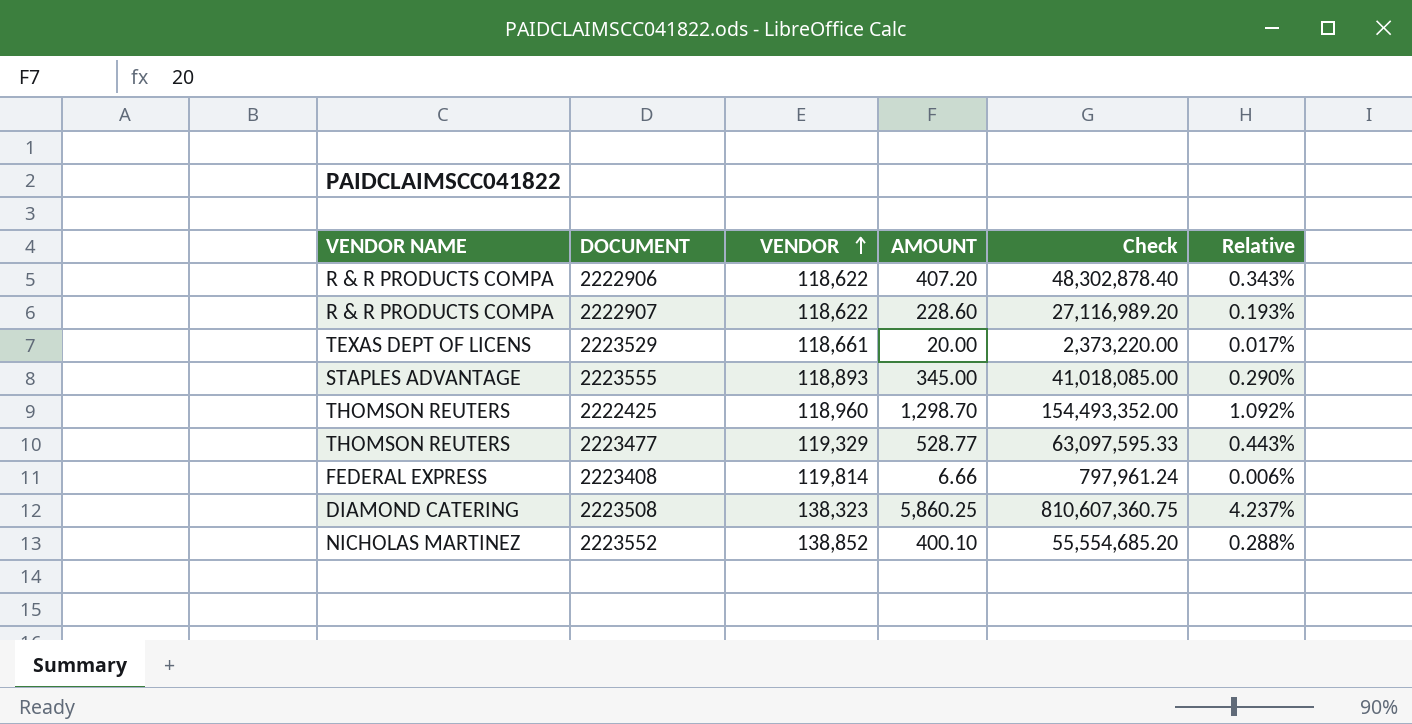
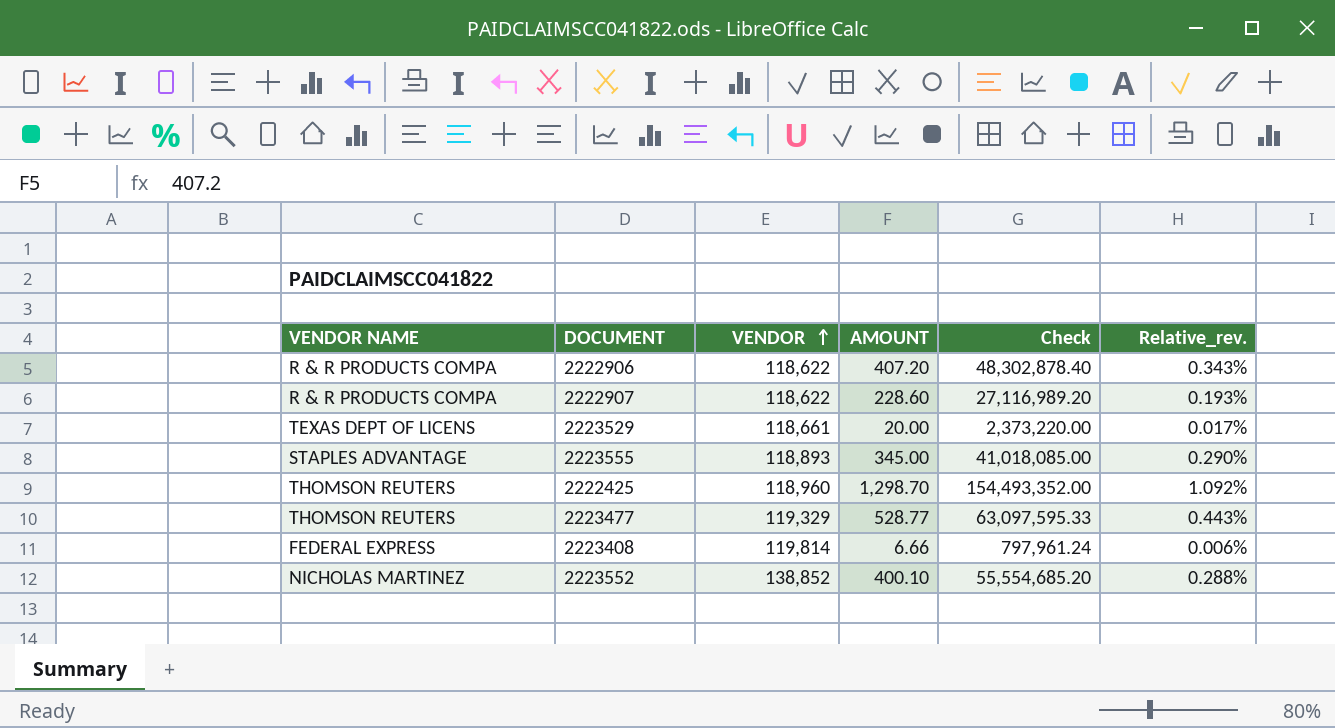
column name: Relative -> Relative_rev.
row 2223508: DIAMOND CATERING | 138,323 | 5,860.25 | 810,607,360.75 | 4.237% -> none

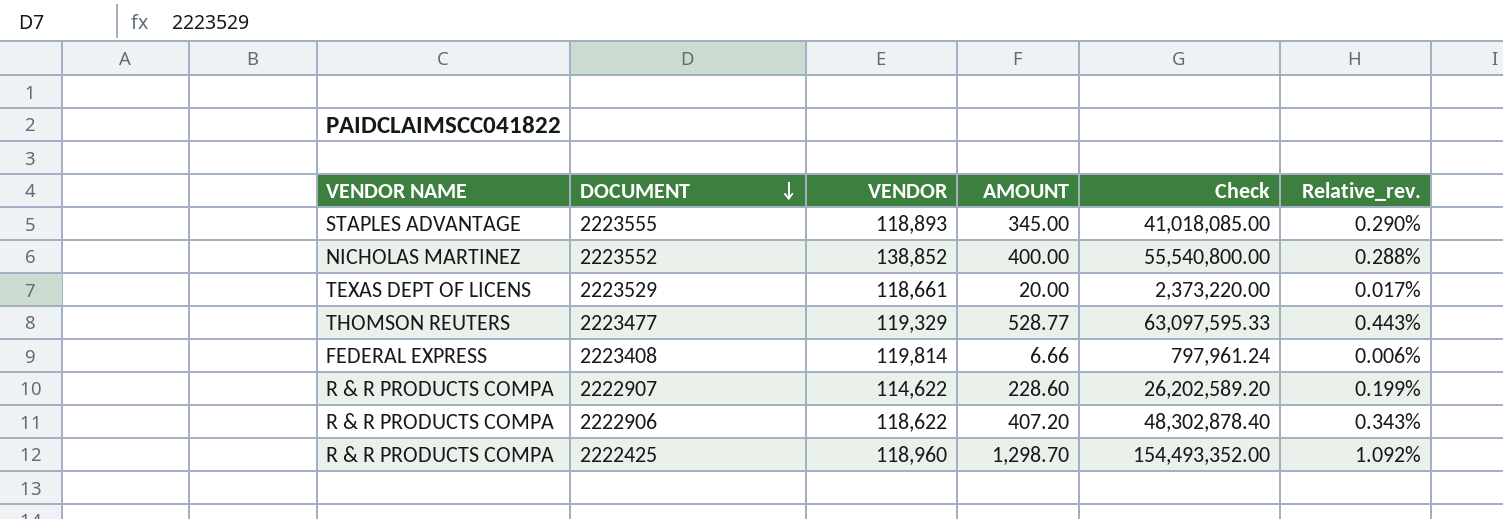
row order: VENDOR ascending -> DOCUMENT descending
2223552 | AMOUNT: 400.10 -> 400.00
2223552 | Check: 55,554,685.20 -> 55,540,800.00
2222907 | VENDOR: 118,622 -> 114,622
2222907 | Check: 27,116,989.20 -> 26,202,589.20
2222907 | Relative_rev.: 0.193% -> 0.199%
2222425 | VENDOR NAME: THOMSON REUTERS -> R & R PRODUCTS COMPA

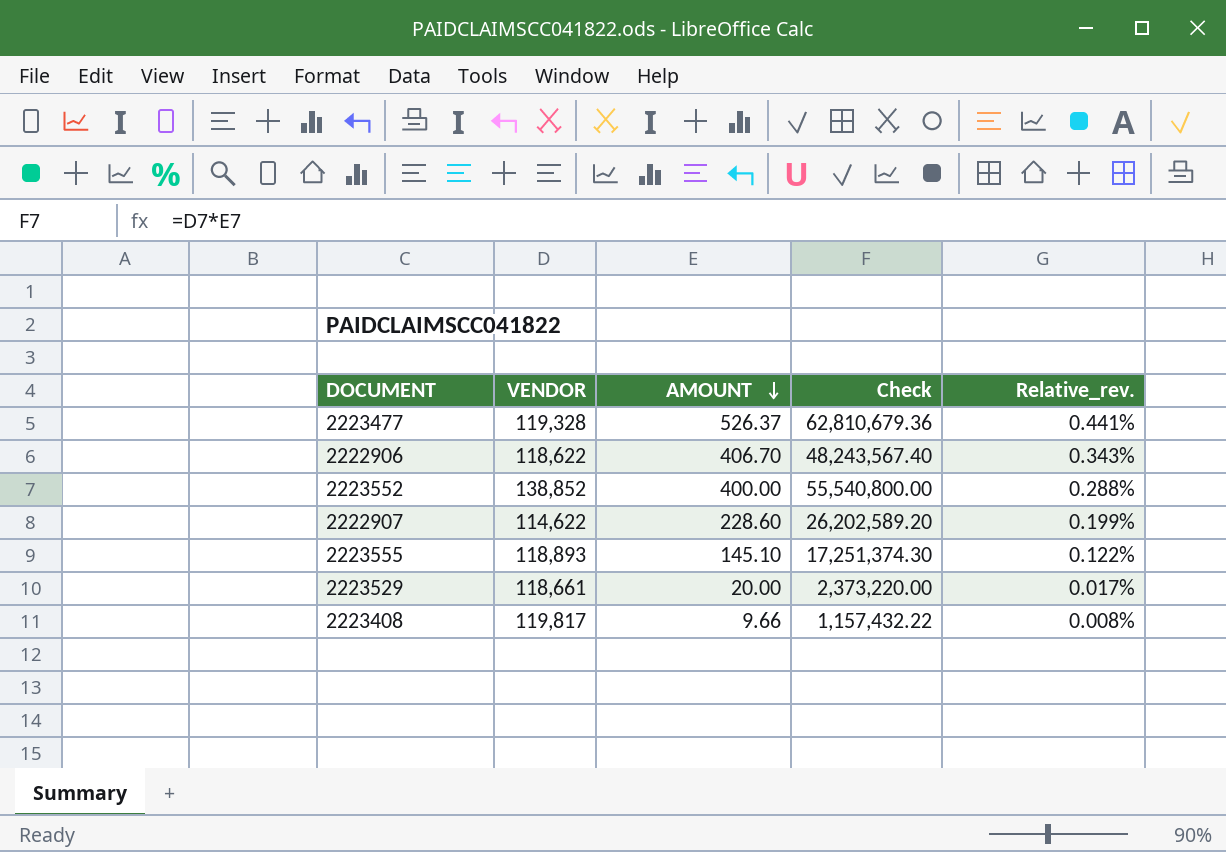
row order: DOCUMENT descending -> AMOUNT descending
column VENDOR NAME | position: 1 -> none
row 2222425: R & R PRODUCTS COMPA | 118,960 | 1,298.70 | 154,493,352.00 | 1.092% -> none
2223477 | VENDOR: 119,329 -> 119,328
2223477 | AMOUNT: 528.77 -> 526.37
2223477 | Check: 63,097,595.33 -> 62,810,679.36
2223477 | Relative_rev.: 0.443% -> 0.441%
2222906 | AMOUNT: 407.20 -> 406.70
2222906 | Check: 48,302,878.40 -> 48,243,567.40
2223555 | AMOUNT: 345.00 -> 145.10
2223555 | Check: 41,018,085.00 -> 17,251,374.30
2223555 | Relative_rev.: 0.290% -> 0.122%
2223408 | VENDOR: 119,814 -> 119,817
2223408 | AMOUNT: 6.66 -> 9.66
2223408 | Check: 797,961.24 -> 1,157,432.22
2223408 | Relative_rev.: 0.006% -> 0.008%

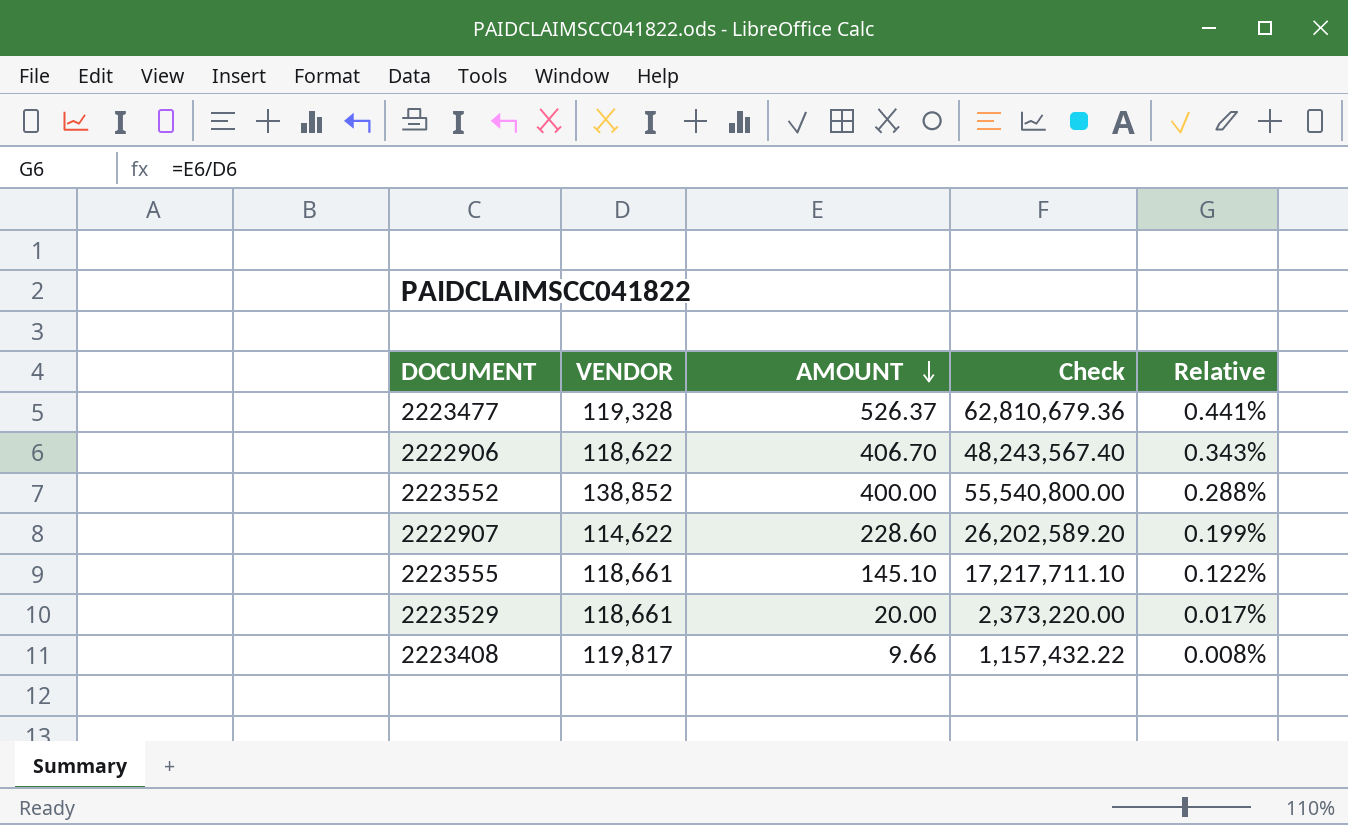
column name: Relative_rev. -> Relative
2223555 | VENDOR: 118,893 -> 118,661
2223555 | Check: 17,251,374.30 -> 17,217,711.10

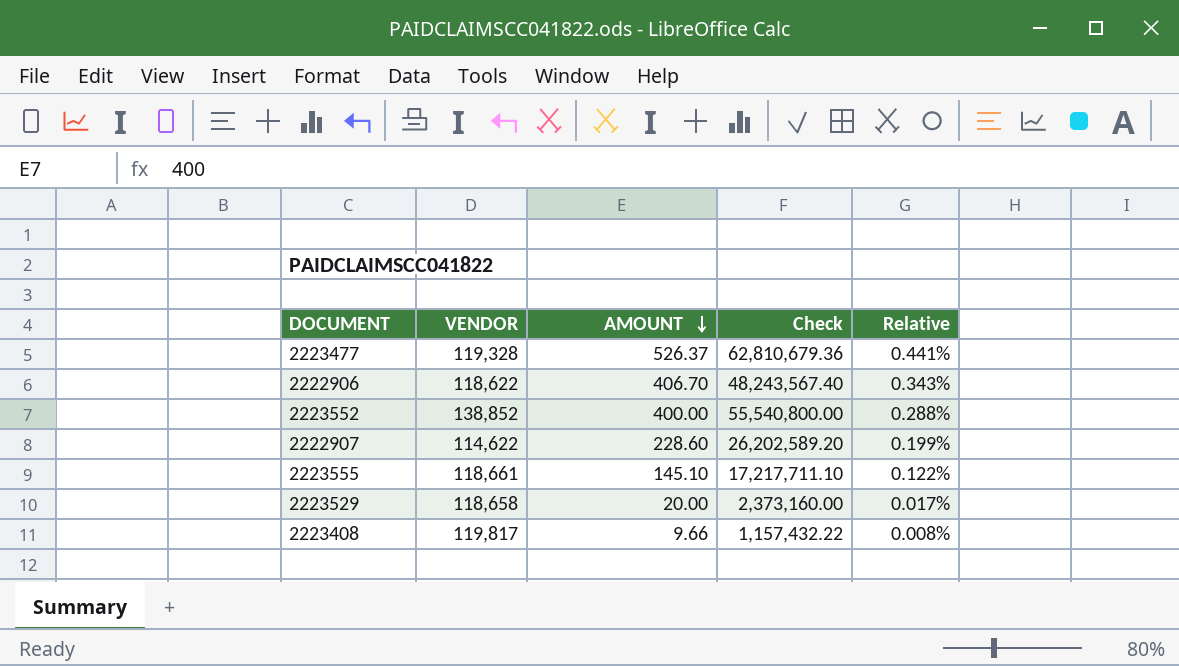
2223529 | VENDOR: 118,661 -> 118,658
2223529 | Check: 2,373,220.00 -> 2,373,160.00

